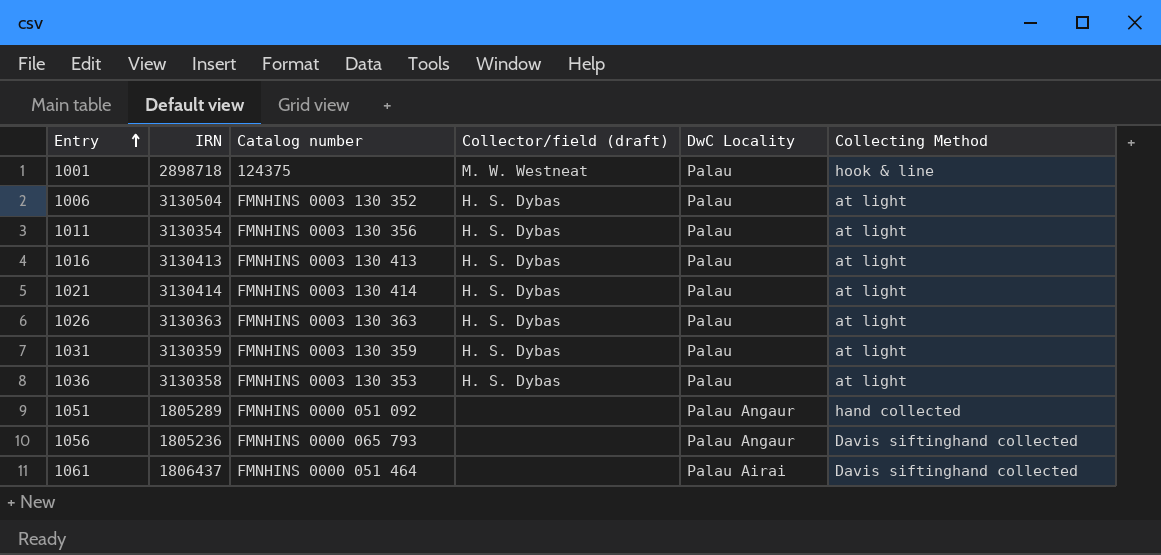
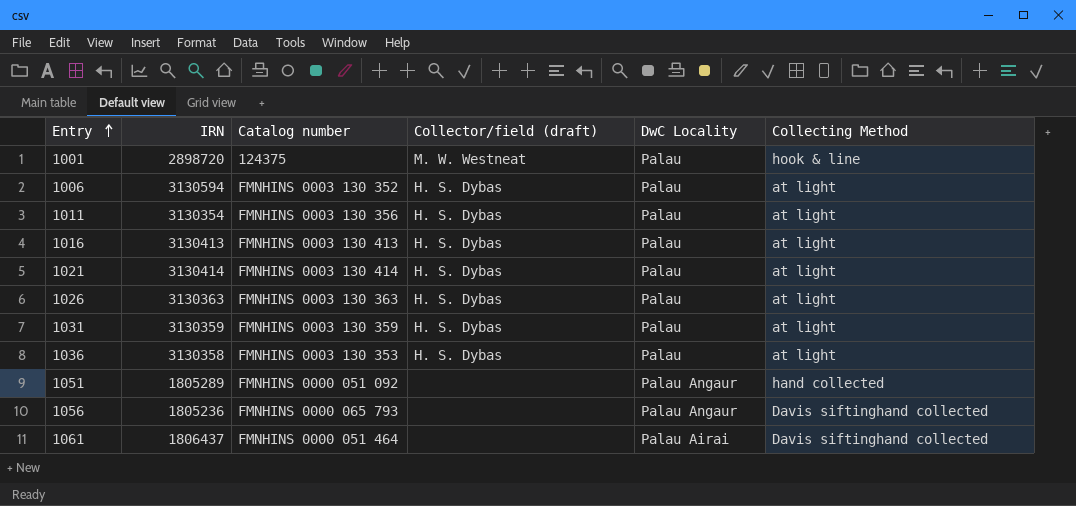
1001 | IRN: 2898718 -> 2898720
1006 | IRN: 3130504 -> 3130594

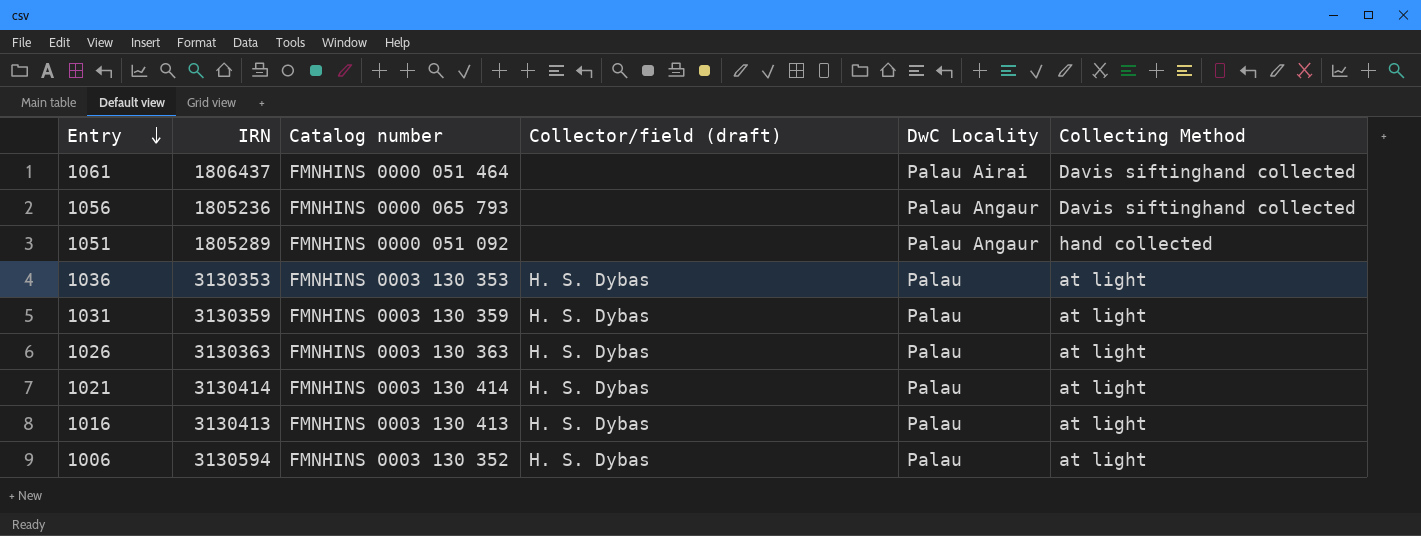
row order: Entry ascending -> Entry descending
row 1001: 2898720 | 124375 | M. W. Westneat | Palau | hook & line -> none
row 1011: 3130354 | FMNHINS 0003 130 356 | H. S. Dybas | Palau | at light -> none
1036 | IRN: 3130358 -> 3130353

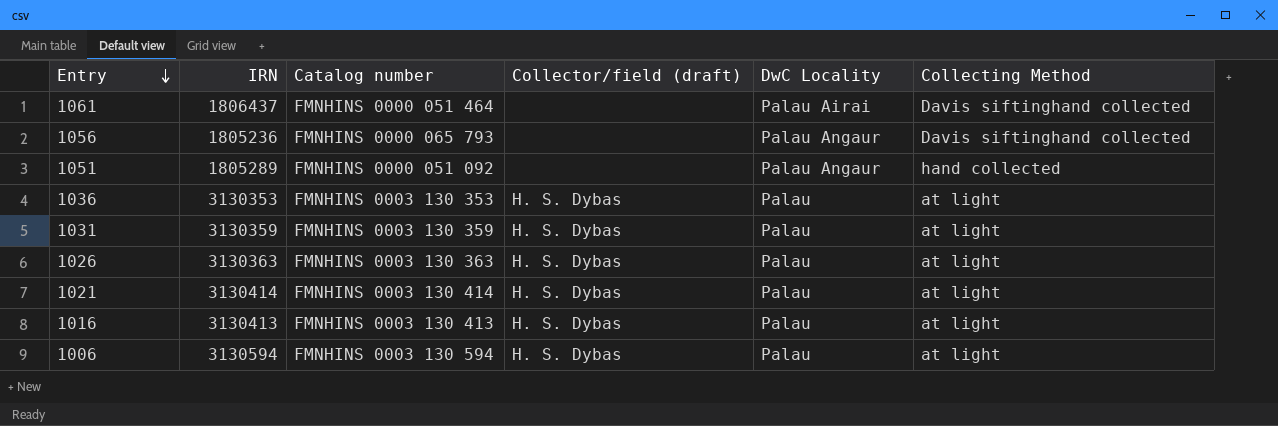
1006 | Catalog number: FMNHINS 0003 130 352 -> FMNHINS 0003 130 594

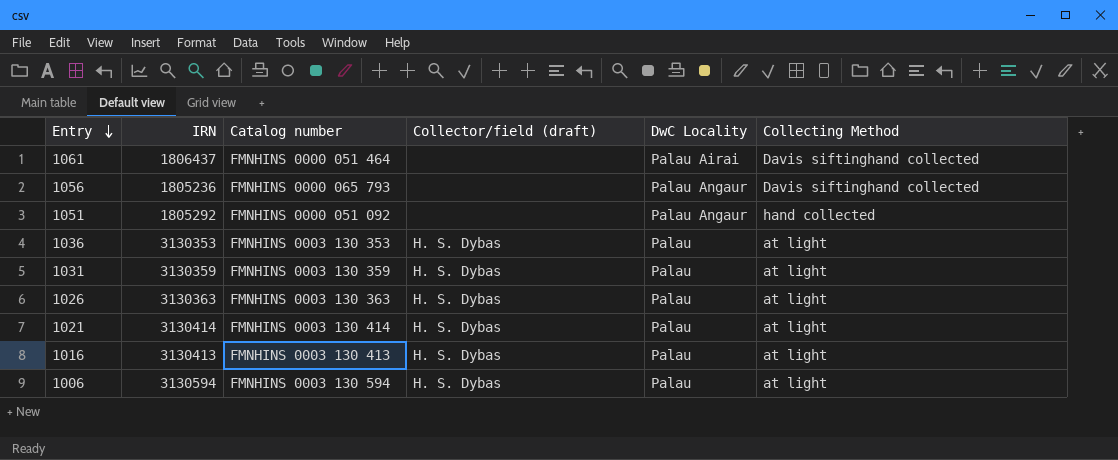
1051 | IRN: 1805289 -> 1805292

